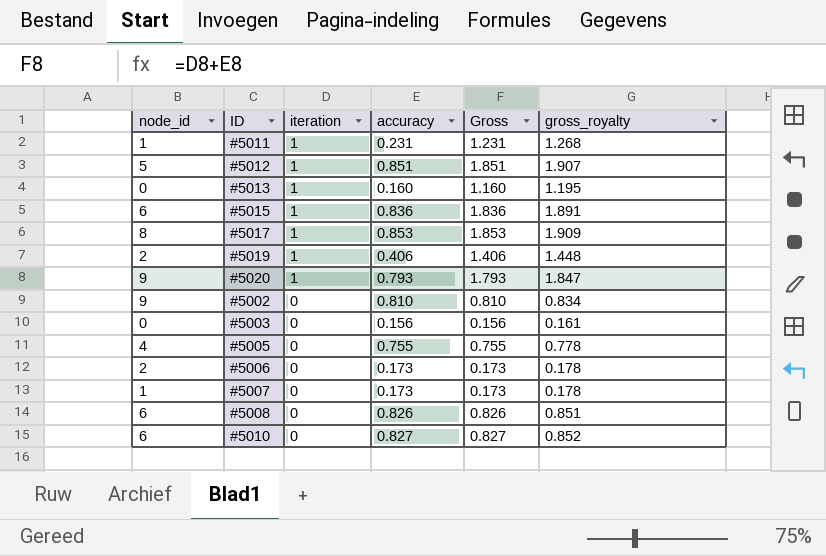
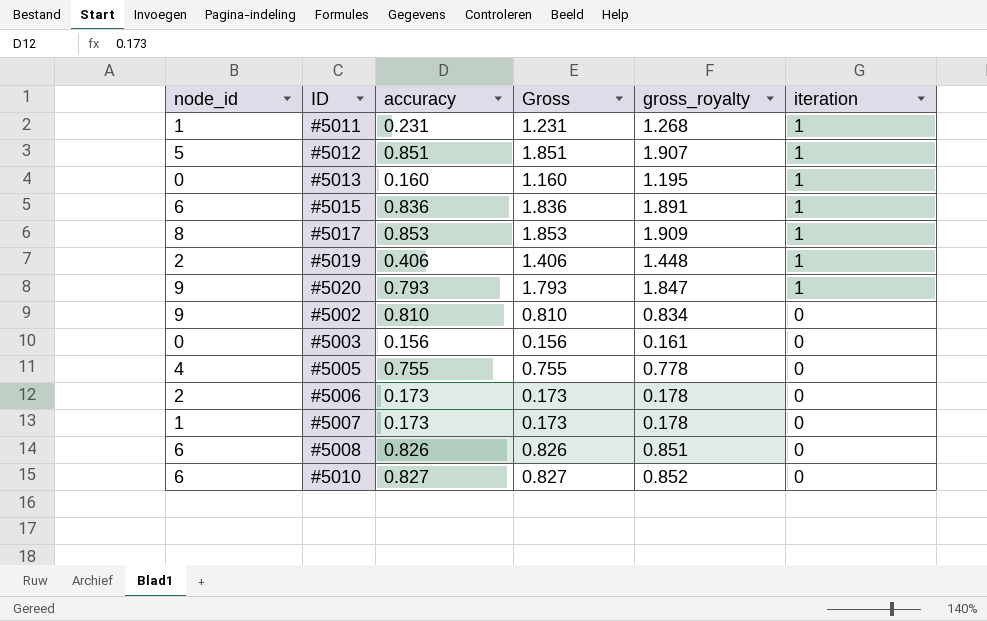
column iteration | position: 3 -> 6

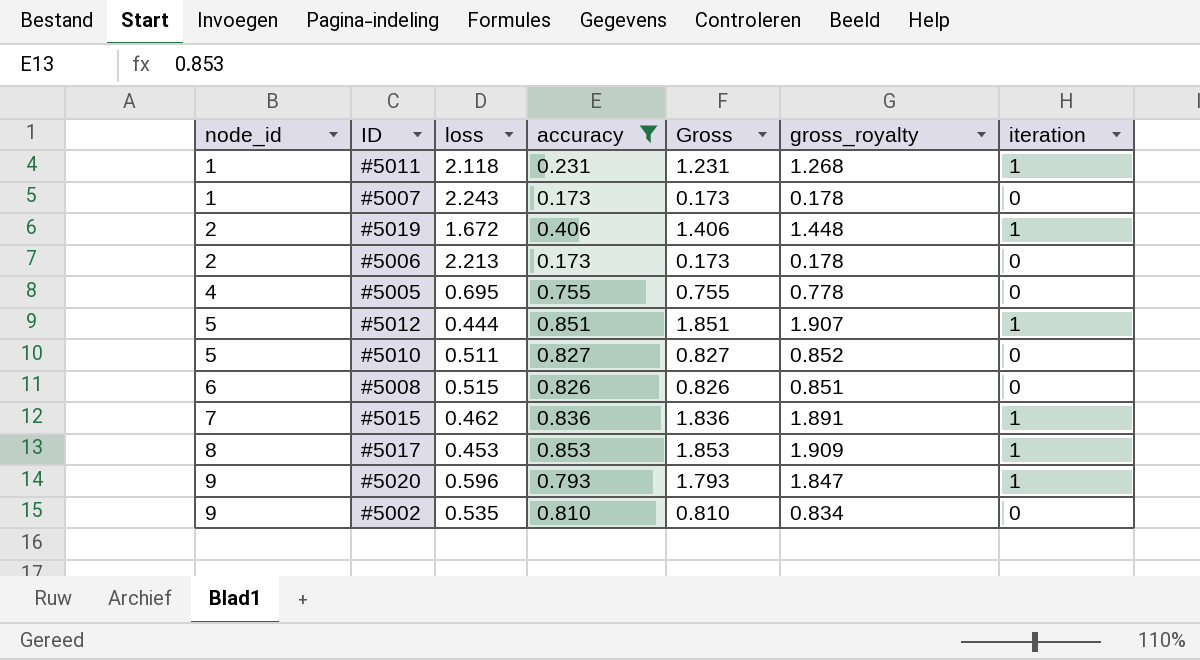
filter: none -> accuracy >= 0.173
row order: iteration descending -> node_id ascending
column loss | position: none -> 3
#5010 | node_id: 6 -> 5
#5015 | node_id: 6 -> 7

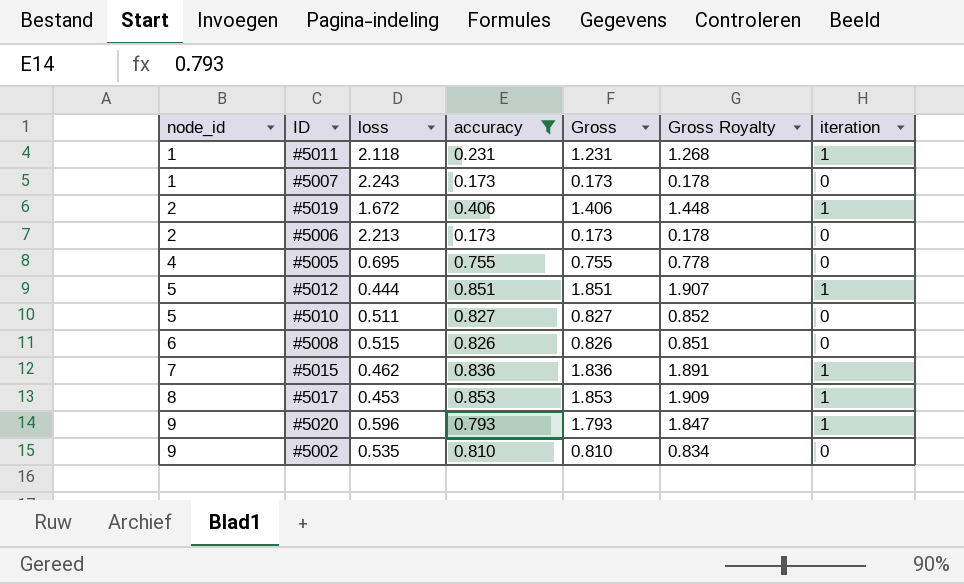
column name: gross_royalty -> Gross Royalty

